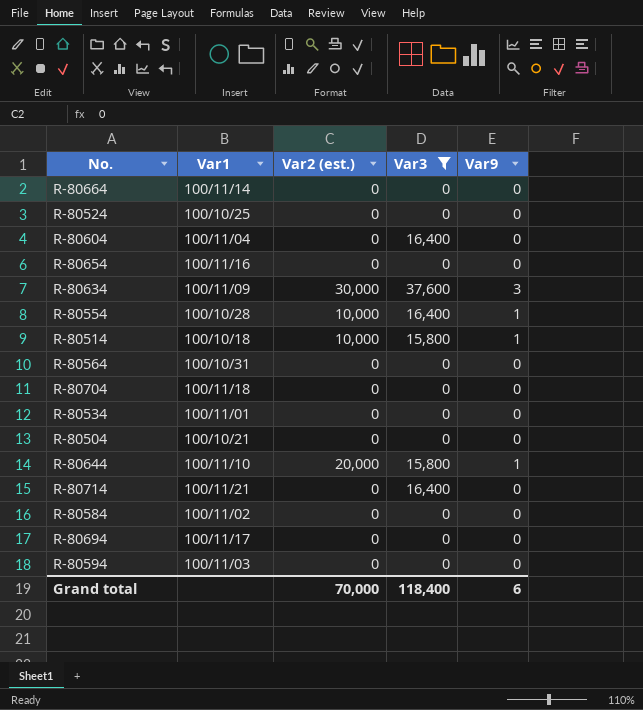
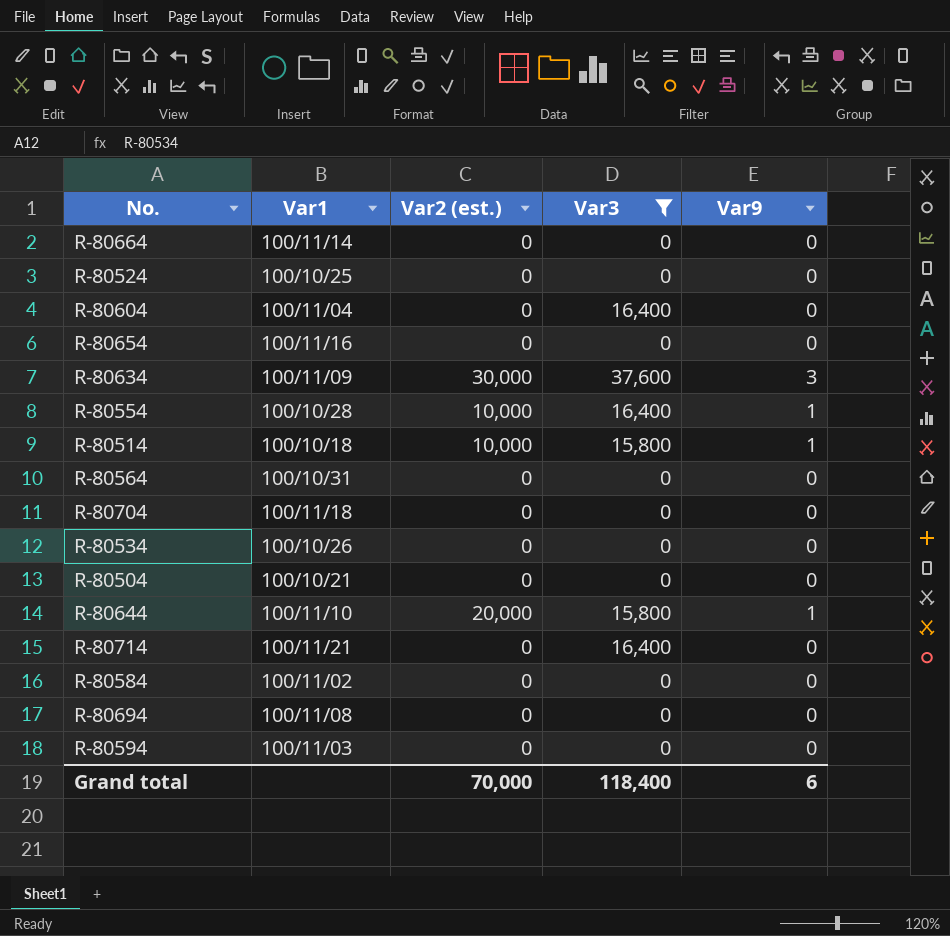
R-80534 | Var1: 100/11/01 -> 100/10/26
R-80694 | Var1: 100/11/17 -> 100/11/08

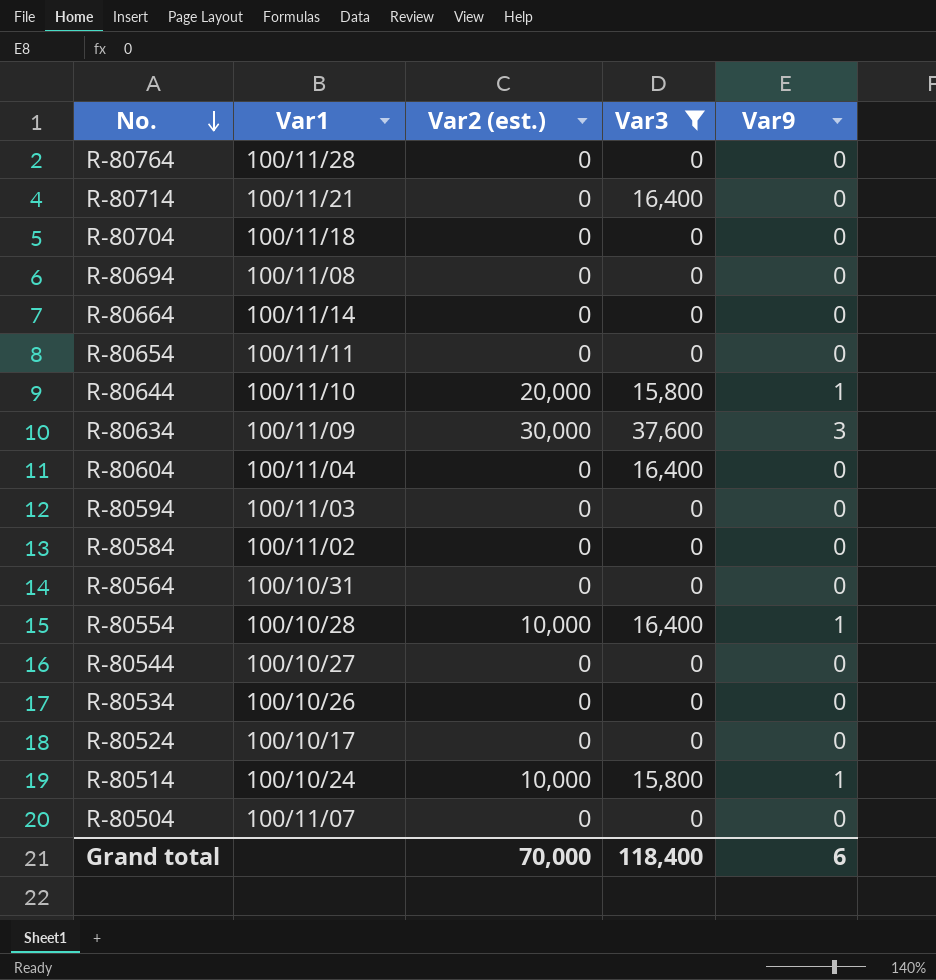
row order: none -> No. descending
row R-80764: none -> 100/11/28 | 0 | 0 | 0
R-80654 | Var1: 100/11/16 -> 100/11/11
row R-80544: none -> 100/10/27 | 0 | 0 | 0
R-80524 | Var1: 100/10/25 -> 100/10/17
R-80514 | Var1: 100/10/18 -> 100/10/24
R-80504 | Var1: 100/10/21 -> 100/11/07

